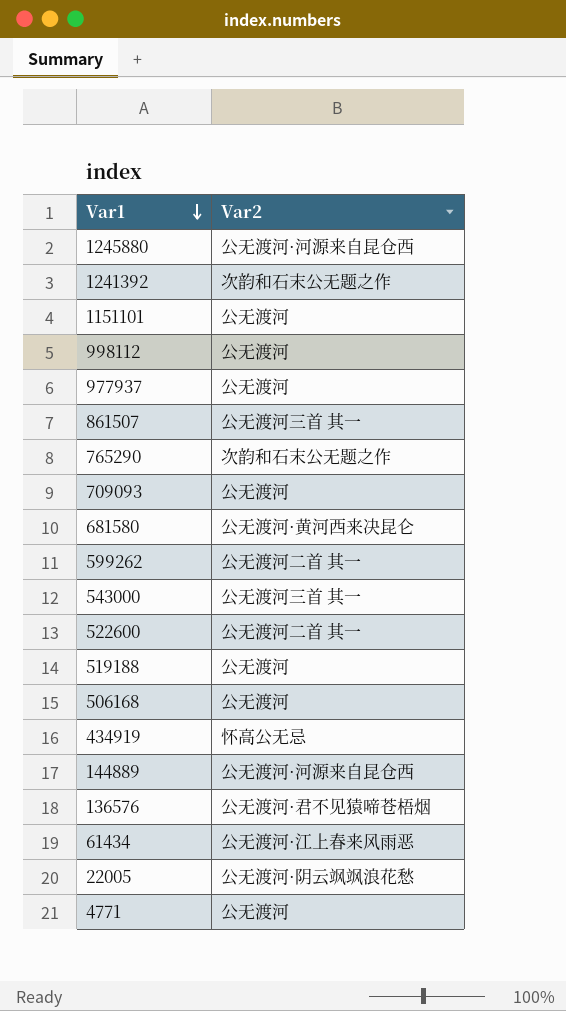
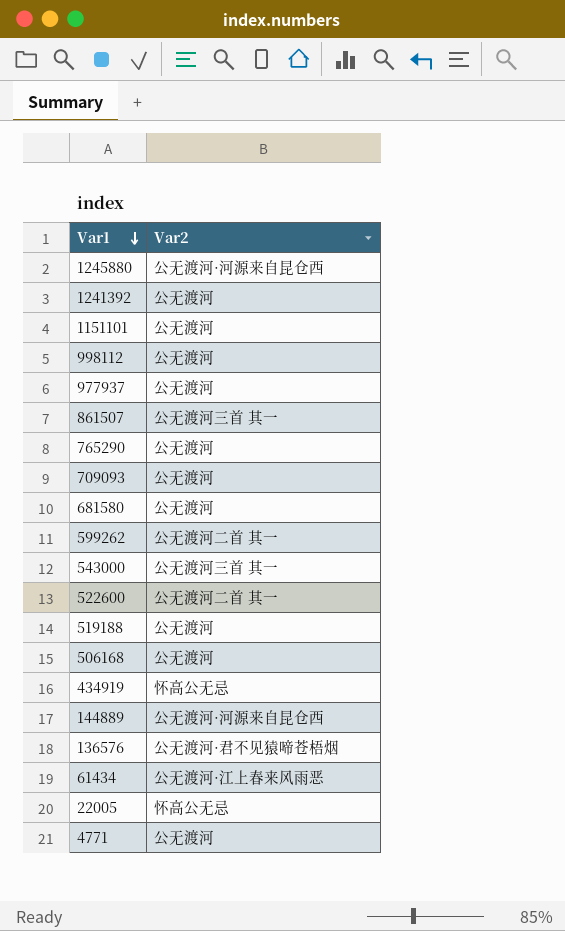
1241392 | Var2: 次韵和石末公无题之作 -> 公无渡河
765290 | Var2: 次韵和石末公无题之作 -> 公无渡河
681580 | Var2: 公无渡河·黄河西来决昆仑 -> 公无渡河
22005 | Var2: 公无渡河·阴云飒飒浪花愁 -> 怀高公无忌

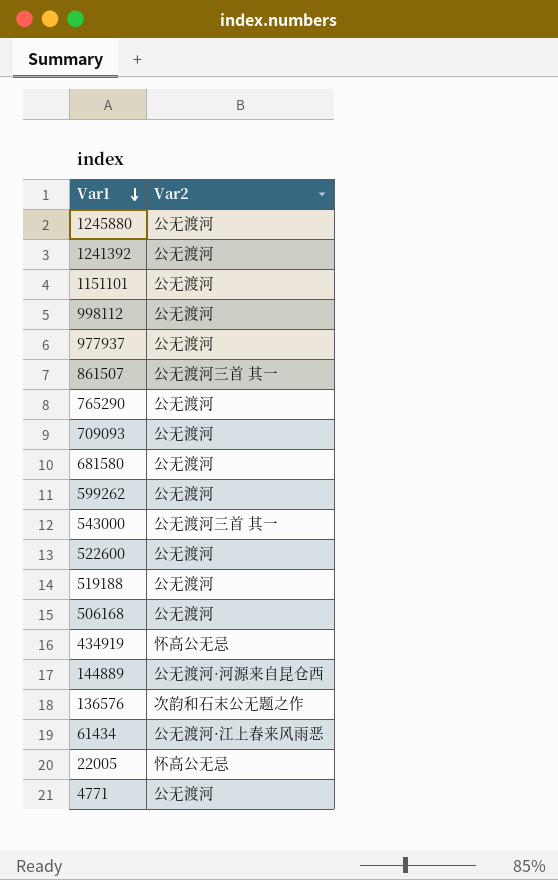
1245880 | Var2: 公无渡河·河源来自昆仓西 -> 公无渡河
599262 | Var2: 公无渡河二首 其一 -> 公无渡河
522600 | Var2: 公无渡河二首 其一 -> 公无渡河
136576 | Var2: 公无渡河·君不见猿啼苍梧烟 -> 次韵和石末公无题之作

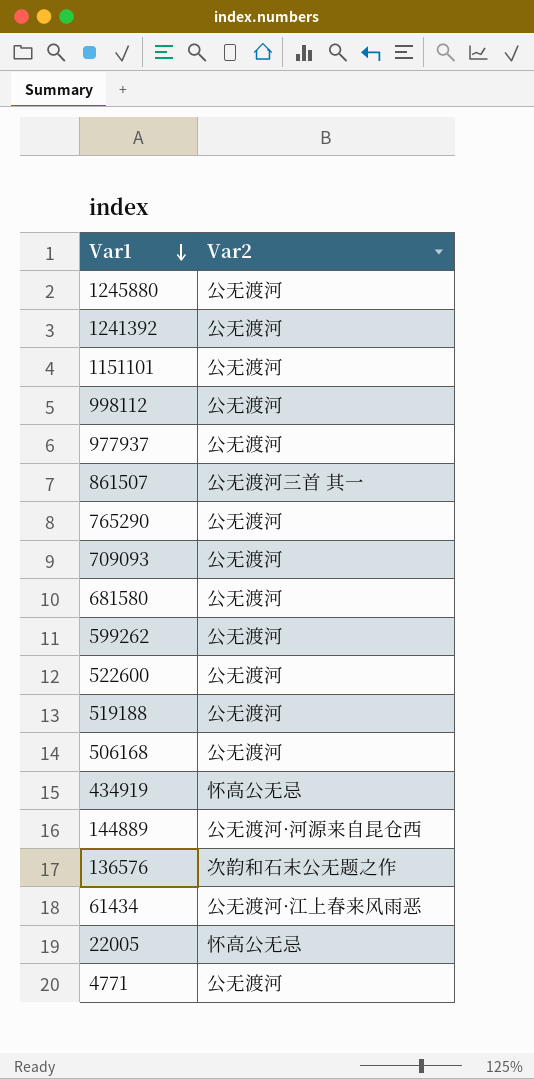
row 543000: 公无渡河三首 其一 -> none

